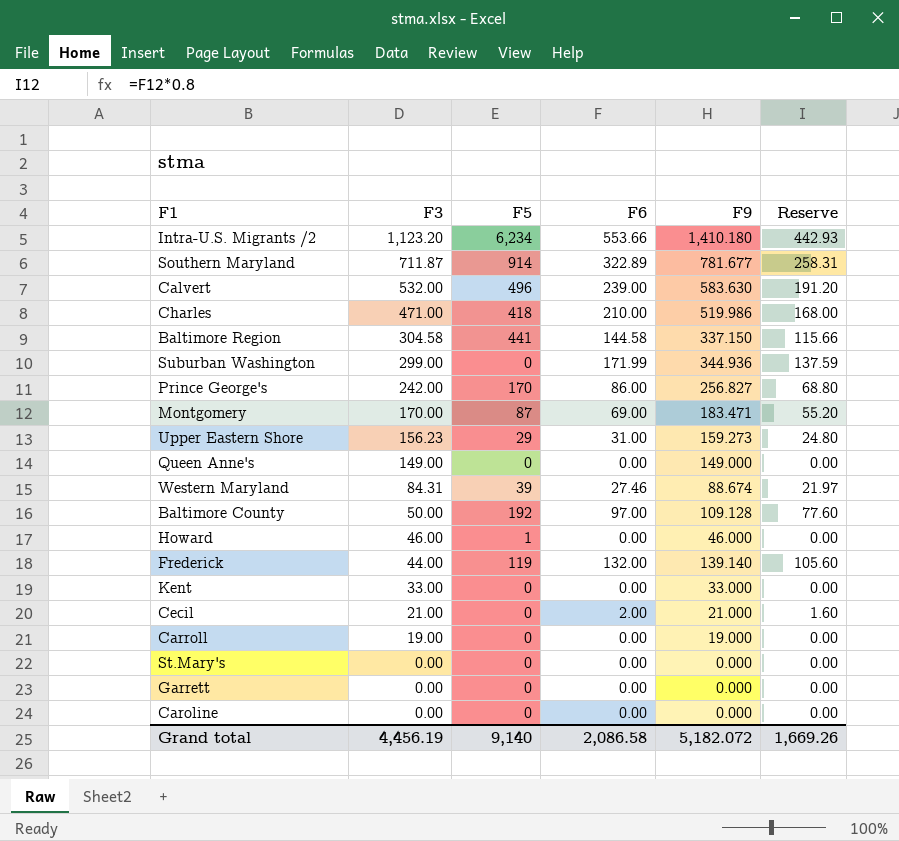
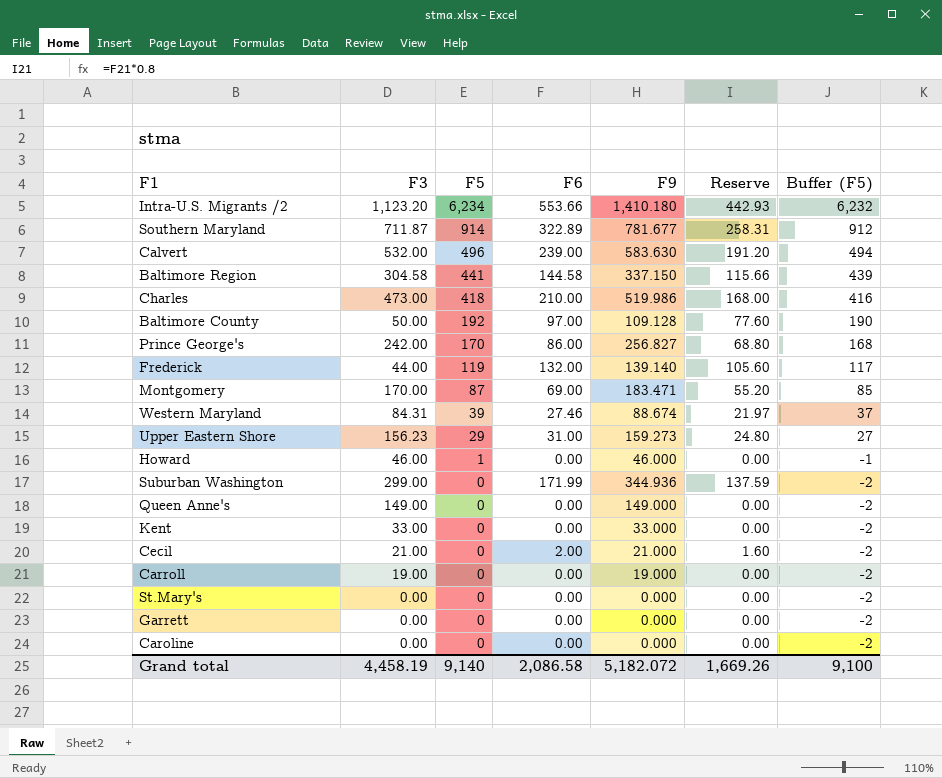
row order: F3 descending -> F5 descending
column Buffer (F5) | formula: none -> [F5] - 2
Charles | F3: 471.00 -> 473.00
Grand total | F3: 4,456.19 -> 4,458.19

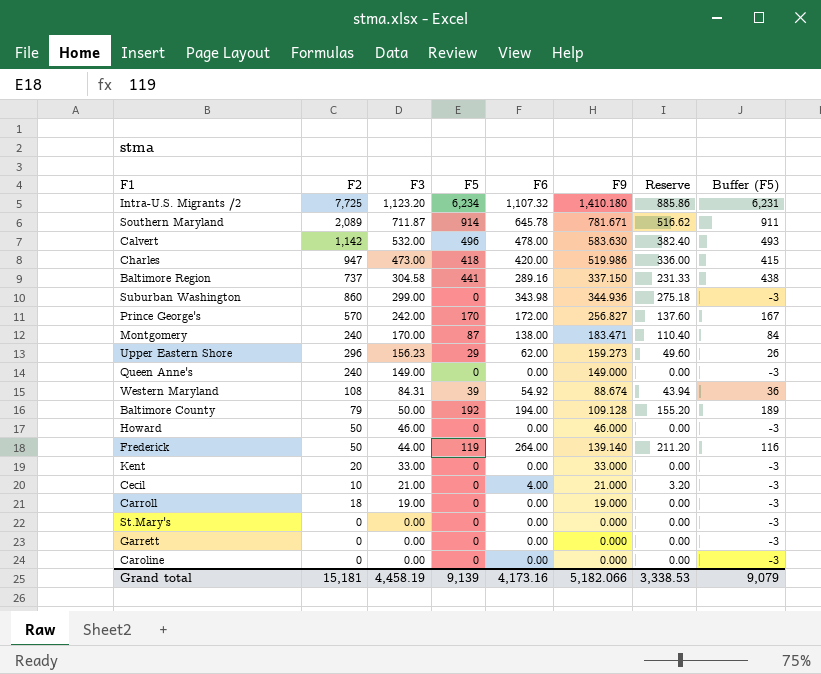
row order: F5 descending -> F3 descending
column F2 | position: none -> 2
column Buffer (F5) | formula: [F5] - 2 -> [F5] - 3
Intra-U.S. Migrants /2 | F6: 553.66 -> 1,107.32
Intra-U.S. Migrants /2 | Reserve: 442.93 -> 885.86
Southern Maryland | F6: 322.89 -> 645.78
Southern Maryland | F9: 781.677 -> 781.671
Southern Maryland | Reserve: 258.31 -> 516.62
Calvert | F6: 239.00 -> 478.00
Calvert | Reserve: 191.20 -> 382.40
Charles | F6: 210.00 -> 420.00
Charles | Reserve: 168.00 -> 336.00
Baltimore Region | F6: 144.58 -> 289.16
Baltimore Region | Reserve: 115.66 -> 231.33
Suburban Washington | F6: 171.99 -> 343.98
Suburban Washington | Reserve: 137.59 -> 275.18
Prince George's | F6: 86.00 -> 172.00
Prince George's | Reserve: 68.80 -> 137.60
Montgomery | F6: 69.00 -> 138.00
Montgomery | Reserve: 55.20 -> 110.40
Upper Eastern Shore | F6: 31.00 -> 62.00
Upper Eastern Shore | Reserve: 24.80 -> 49.60
Western Maryland | F6: 27.46 -> 54.92
Western Maryland | Reserve: 21.97 -> 43.94
Baltimore County | F6: 97.00 -> 194.00
Baltimore County | Reserve: 77.60 -> 155.20
Howard | F5: 1 -> 0
Frederick | F6: 132.00 -> 264.00
Frederick | Reserve: 105.60 -> 211.20
Cecil | F6: 2.00 -> 4.00
Cecil | Reserve: 1.60 -> 3.20
Grand total | F5: 9,140 -> 9,139
Grand total | F6: 2,086.58 -> 4,173.16
Grand total | F9: 5,182.072 -> 5,182.066
Grand total | Reserve: 1,669.26 -> 3,338.53
Grand total | Buffer (F5): 9,100 -> 9,079

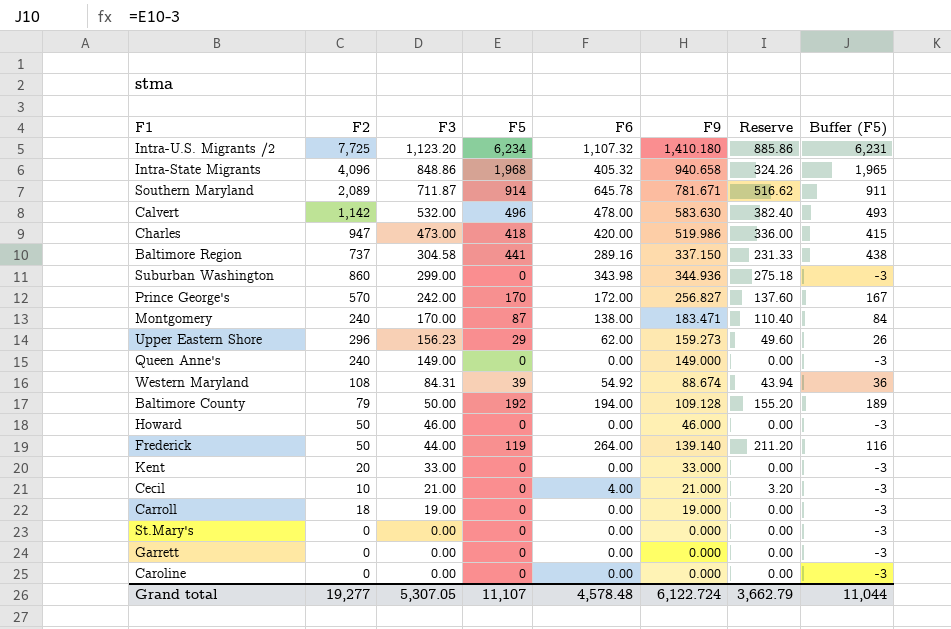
row Intra-State Migrants: none -> 4,096 | 848.86 | 1,968 | 405.32 | 940.658 | 324.26 | 1,965
Grand total | F2: 15,181 -> 19,277
Grand total | F3: 4,458.19 -> 5,307.05
Grand total | F5: 9,139 -> 11,107
Grand total | F6: 4,173.16 -> 4,578.48
Grand total | F9: 5,182.066 -> 6,122.724
Grand total | Reserve: 3,338.53 -> 3,662.79
Grand total | Buffer (F5): 9,079 -> 11,044

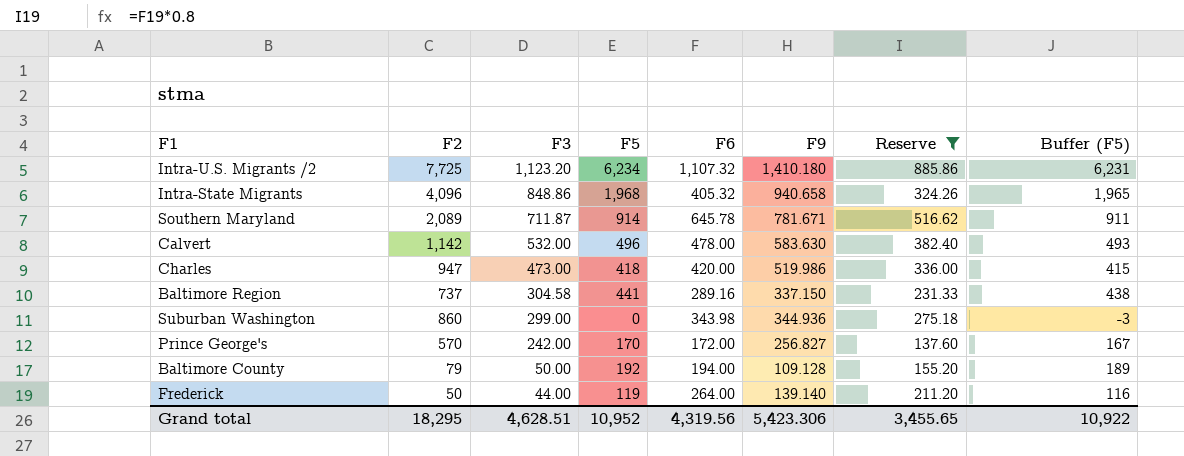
filter: none -> Reserve >= 137.60
Grand total | F2: 19,277 -> 18,295
Grand total | F3: 5,307.05 -> 4,628.51
Grand total | F5: 11,107 -> 10,952
Grand total | F6: 4,578.48 -> 4,319.56
Grand total | F9: 6,122.724 -> 5,423.306
Grand total | Reserve: 3,662.79 -> 3,455.65
Grand total | Buffer (F5): 11,044 -> 10,922

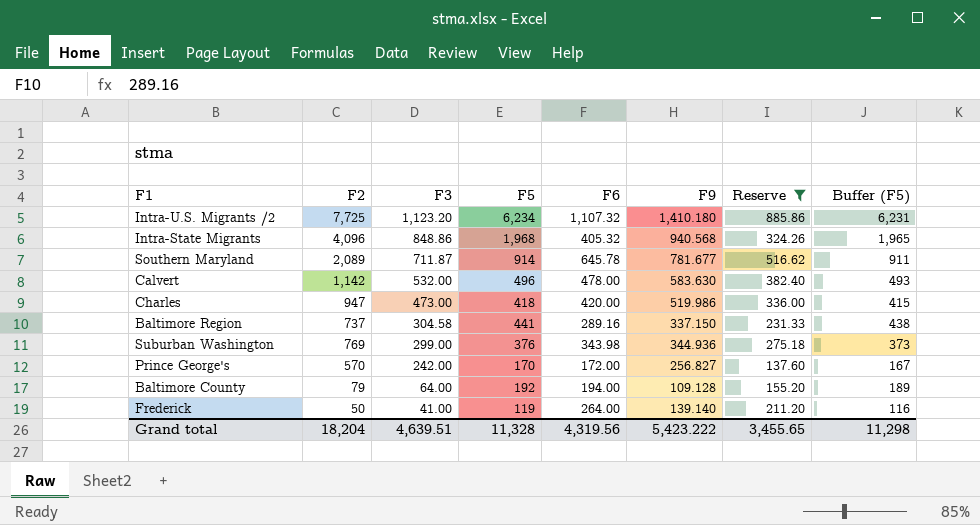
Intra-State Migrants | F9: 940.658 -> 940.568
Southern Maryland | F9: 781.671 -> 781.677
Suburban Washington | F2: 860 -> 769
Suburban Washington | F5: 0 -> 376
Suburban Washington | Buffer (F5): -3 -> 373
Baltimore County | F3: 50.00 -> 64.00
Frederick | F3: 44.00 -> 41.00
Grand total | F2: 18,295 -> 18,204
Grand total | F3: 4,628.51 -> 4,639.51
Grand total | F5: 10,952 -> 11,328
Grand total | F9: 5,423.306 -> 5,423.222
Grand total | Buffer (F5): 10,922 -> 11,298

